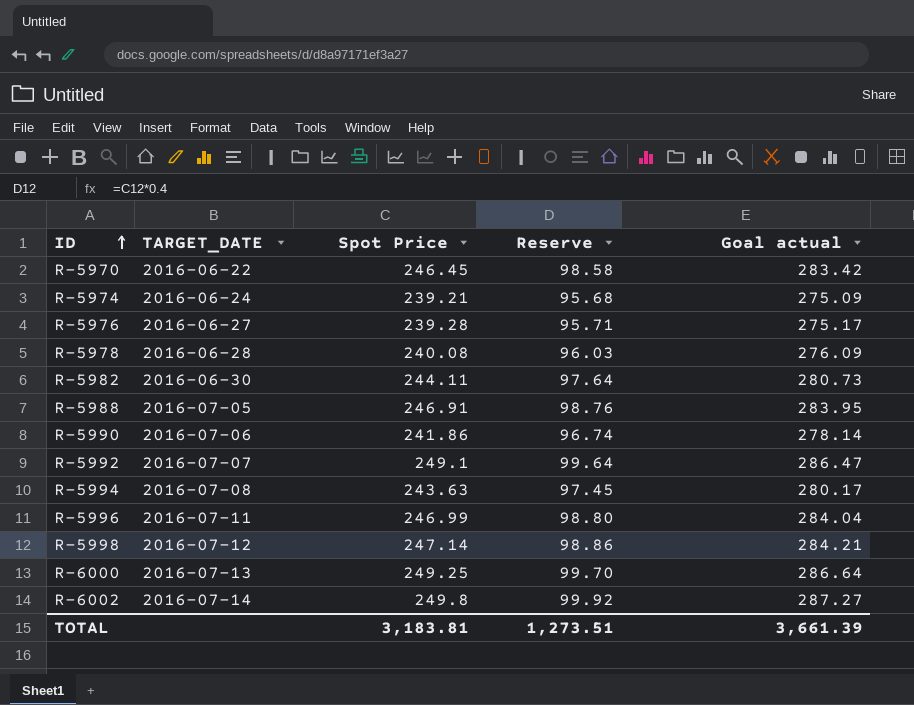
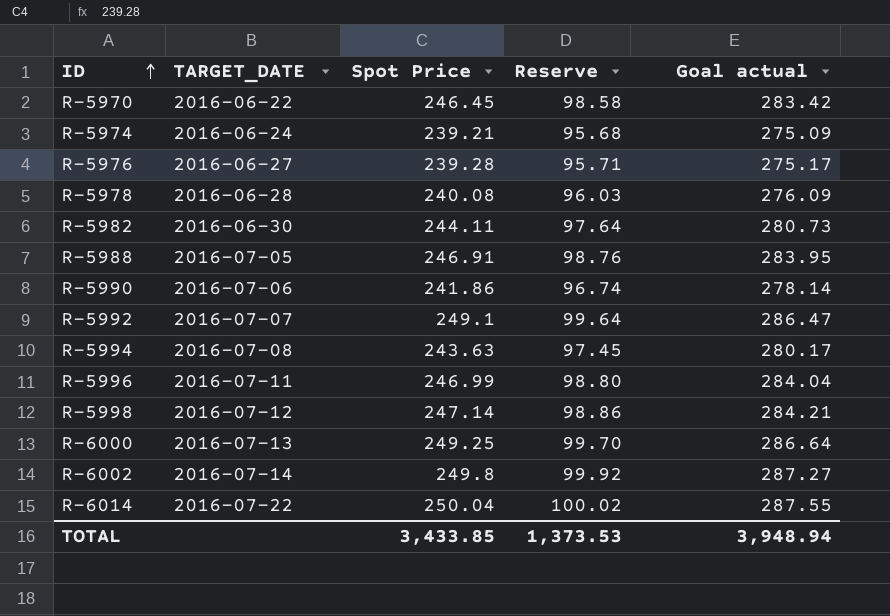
row R-6014: none -> 2016-07-22 | 250.04 | 100.02 | 287.55
TOTAL | Spot Price: 3,183.81 -> 3,433.85
TOTAL | Reserve: 1,273.51 -> 1,373.53
TOTAL | Goal actual: 3,661.39 -> 3,948.94

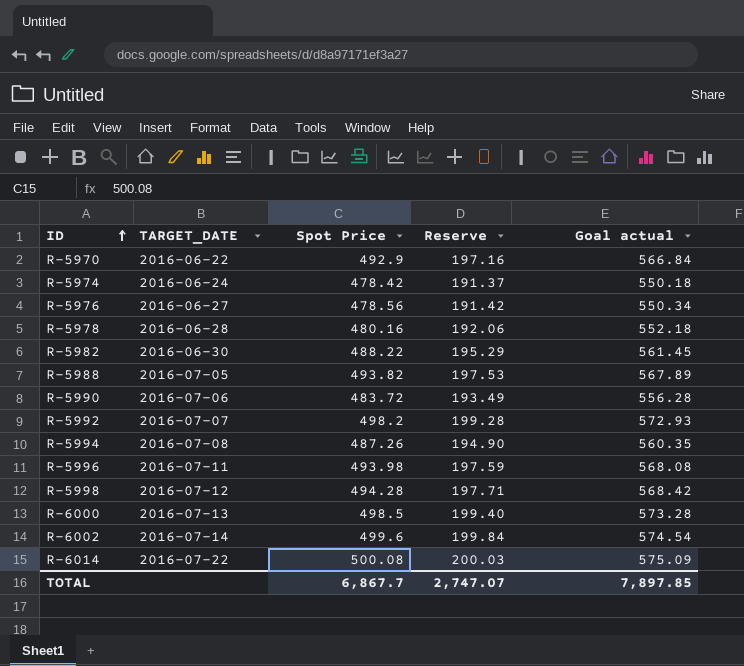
R-5970 | Spot Price: 246.45 -> 492.9
R-5970 | Reserve: 98.58 -> 197.16
R-5970 | Goal actual: 283.42 -> 566.84
R-5974 | Spot Price: 239.21 -> 478.42
R-5974 | Reserve: 95.68 -> 191.37
R-5974 | Goal actual: 275.09 -> 550.18
R-5976 | Spot Price: 239.28 -> 478.56
R-5976 | Reserve: 95.71 -> 191.42
R-5976 | Goal actual: 275.17 -> 550.34
R-5978 | Spot Price: 240.08 -> 480.16
R-5978 | Reserve: 96.03 -> 192.06
R-5978 | Goal actual: 276.09 -> 552.18
R-5982 | Spot Price: 244.11 -> 488.22
R-5982 | Reserve: 97.64 -> 195.29
R-5982 | Goal actual: 280.73 -> 561.45
R-5988 | Spot Price: 246.91 -> 493.82
R-5988 | Reserve: 98.76 -> 197.53
R-5988 | Goal actual: 283.95 -> 567.89
R-5990 | Spot Price: 241.86 -> 483.72
R-5990 | Reserve: 96.74 -> 193.49
R-5990 | Goal actual: 278.14 -> 556.28
R-5992 | Spot Price: 249.1 -> 498.2
R-5992 | Reserve: 99.64 -> 199.28
R-5992 | Goal actual: 286.47 -> 572.93
R-5994 | Spot Price: 243.63 -> 487.26
R-5994 | Reserve: 97.45 -> 194.90
R-5994 | Goal actual: 280.17 -> 560.35
R-5996 | Spot Price: 246.99 -> 493.98
R-5996 | Reserve: 98.80 -> 197.59
R-5996 | Goal actual: 284.04 -> 568.08
R-5998 | Spot Price: 247.14 -> 494.28
R-5998 | Reserve: 98.86 -> 197.71
R-5998 | Goal actual: 284.21 -> 568.42
R-6000 | Spot Price: 249.25 -> 498.5
R-6000 | Reserve: 99.70 -> 199.40
R-6000 | Goal actual: 286.64 -> 573.28
R-6002 | Spot Price: 249.8 -> 499.6
R-6002 | Reserve: 99.92 -> 199.84
R-6002 | Goal actual: 287.27 -> 574.54
R-6014 | Spot Price: 250.04 -> 500.08
R-6014 | Reserve: 100.02 -> 200.03
R-6014 | Goal actual: 287.55 -> 575.09
TOTAL | Spot Price: 3,433.85 -> 6,867.7
TOTAL | Reserve: 1,373.53 -> 2,747.07
TOTAL | Goal actual: 3,948.94 -> 7,897.85

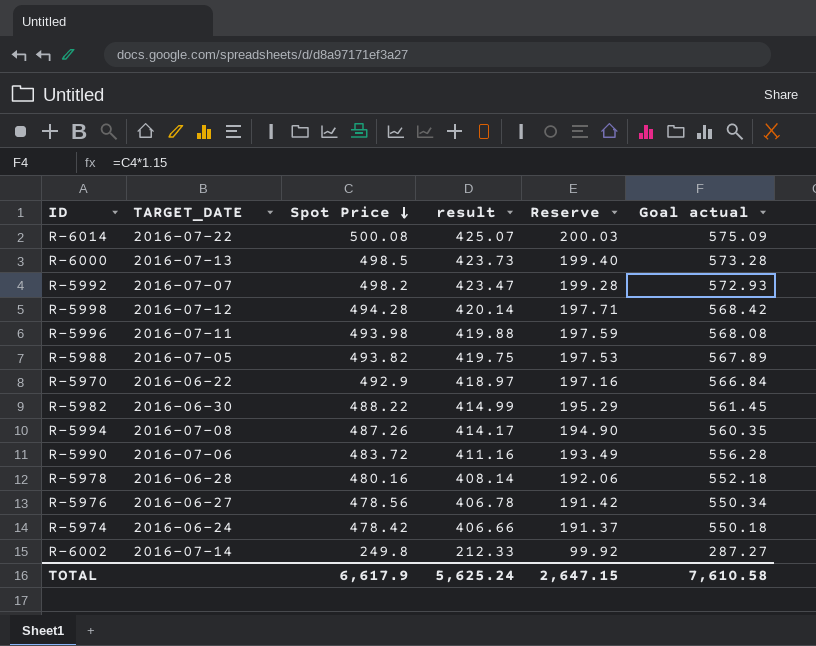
row order: ID ascending -> Spot Price descending
column result | formula: none -> [Spot Price] * 0.85
R-6002 | Spot Price: 499.6 -> 249.8
R-6002 | Reserve: 199.84 -> 99.92
R-6002 | Goal actual: 574.54 -> 287.27
TOTAL | Spot Price: 6,867.7 -> 6,617.9
TOTAL | Reserve: 2,747.07 -> 2,647.15
TOTAL | Goal actual: 7,897.85 -> 7,610.58

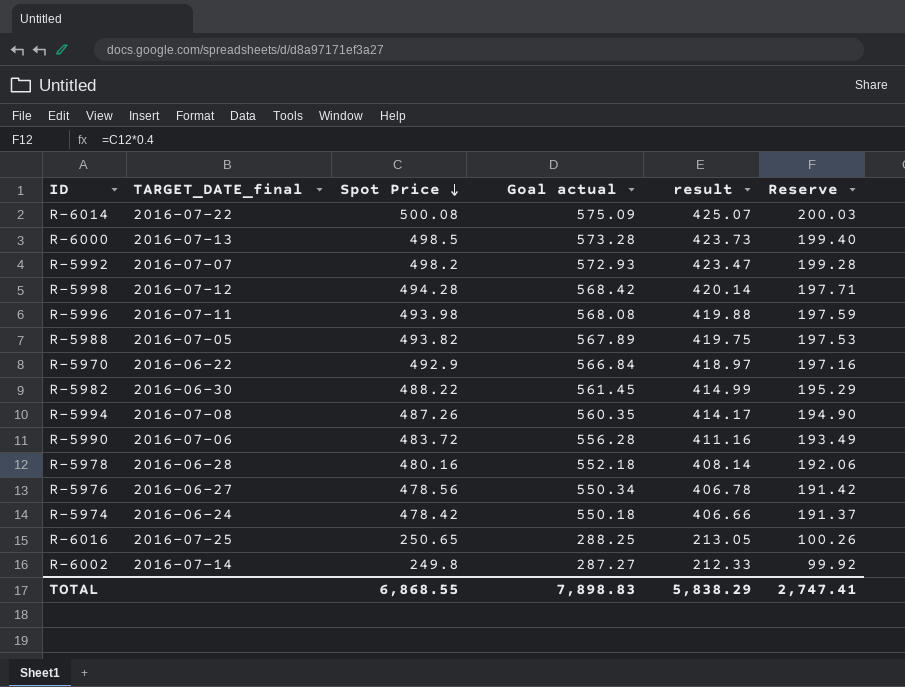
column name: TARGET_DATE -> TARGET_DATE_final
column Goal actual | position: 6 -> 4
row R-6016: none -> 2016-07-25 | 250.65 | 288.25 | 213.05 | 100.26
TOTAL | Spot Price: 6,617.9 -> 6,868.55
TOTAL | Goal actual: 7,610.58 -> 7,898.83
TOTAL | result: 5,625.24 -> 5,838.29
TOTAL | Reserve: 2,647.15 -> 2,747.41

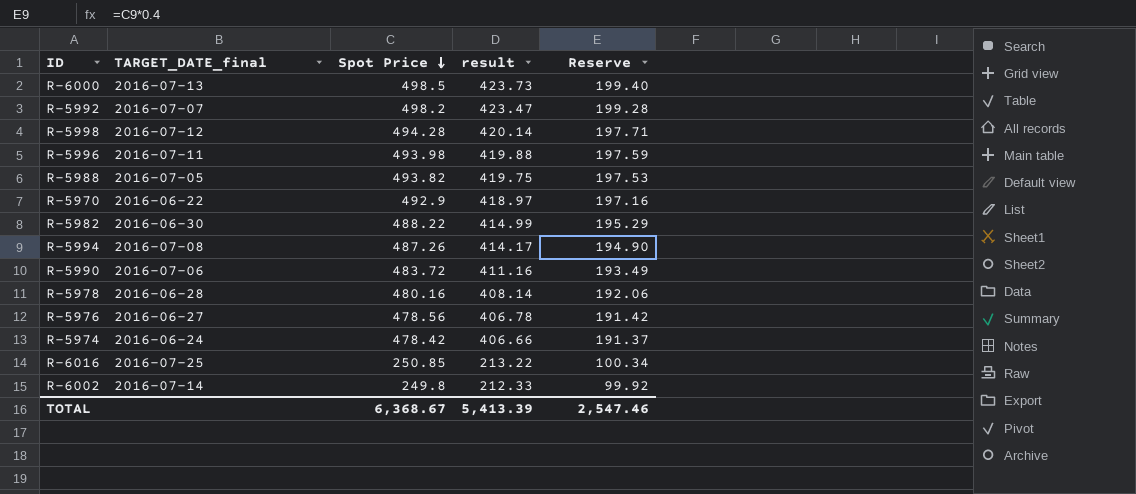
column Goal actual | formula: [Spot Price] * 1.15 -> none
row R-6014: 2016-07-22 | 500.08 | 575.09 | 425.07 | 200.03 -> none
R-6016 | Spot Price: 250.65 -> 250.85
R-6016 | result: 213.05 -> 213.22
R-6016 | Reserve: 100.26 -> 100.34
TOTAL | Spot Price: 6,868.55 -> 6,368.67
TOTAL | result: 5,838.29 -> 5,413.39
TOTAL | Reserve: 2,747.41 -> 2,547.46

